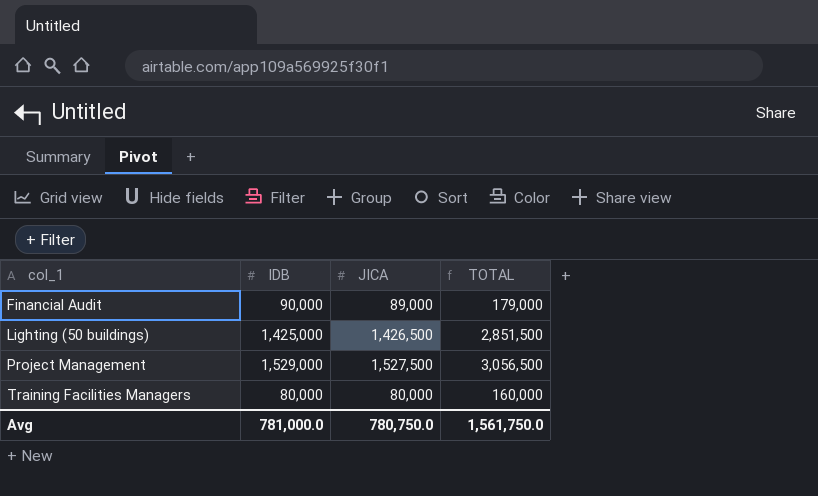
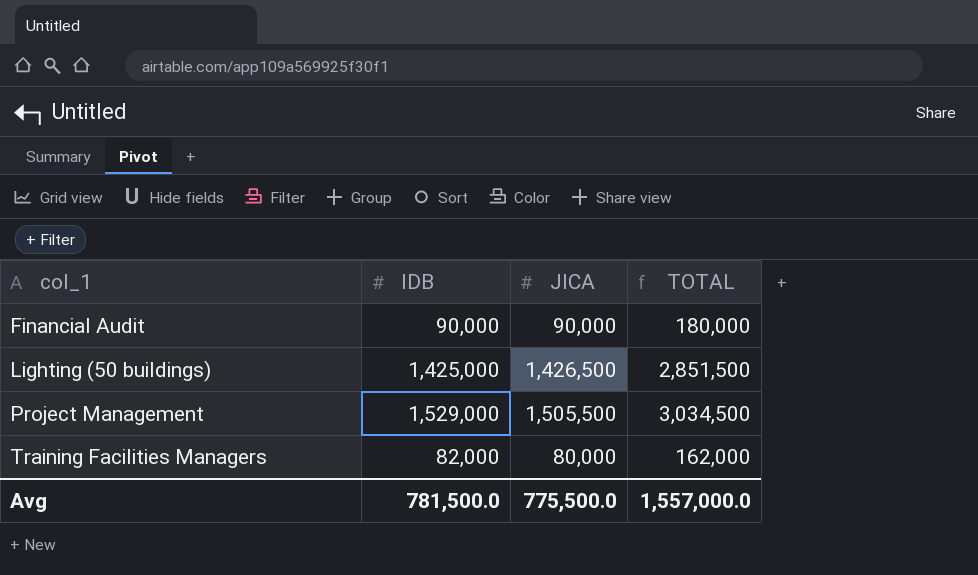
Financial Audit | JICA: 89,000 -> 90,000
Financial Audit | TOTAL: 179,000 -> 180,000
Project Management | JICA: 1,527,500 -> 1,505,500
Project Management | TOTAL: 3,056,500 -> 3,034,500
Training Facilities Managers | IDB: 80,000 -> 82,000
Training Facilities Managers | TOTAL: 160,000 -> 162,000
Avg | IDB: 781,000.0 -> 781,500.0
Avg | JICA: 780,750.0 -> 775,500.0
Avg | TOTAL: 1,561,750.0 -> 1,557,000.0

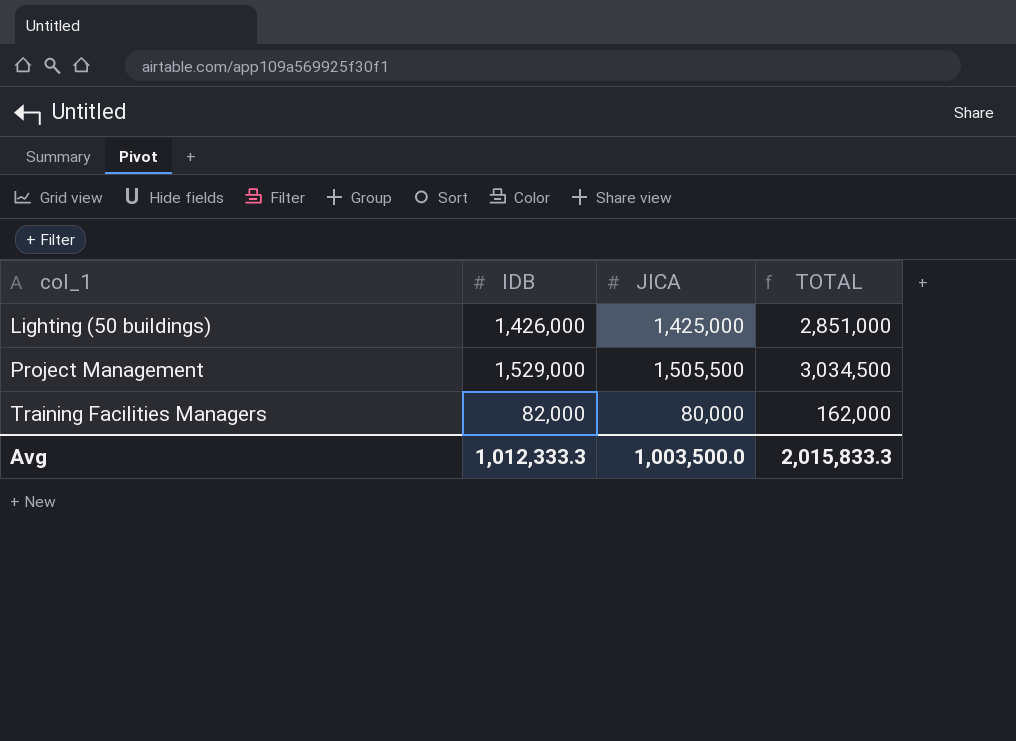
row Financial Audit: 90,000 | 90,000 | 180,000 -> none
Lighting (50 buildings) | IDB: 1,425,000 -> 1,426,000
Lighting (50 buildings) | JICA: 1,426,500 -> 1,425,000
Lighting (50 buildings) | TOTAL: 2,851,500 -> 2,851,000
Avg | IDB: 781,500.0 -> 1,012,333.3
Avg | JICA: 775,500.0 -> 1,003,500.0
Avg | TOTAL: 1,557,000.0 -> 2,015,833.3

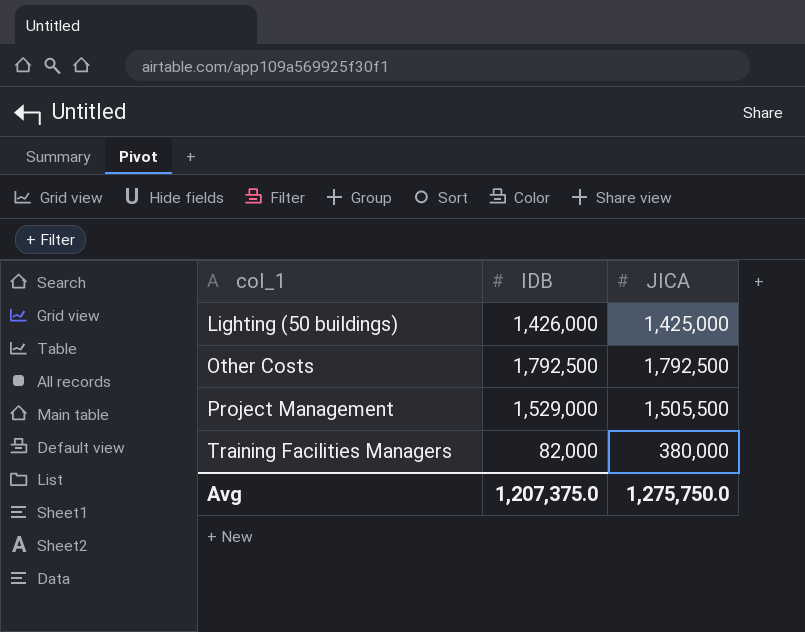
column TOTAL | formula: [IDB] + [JICA] -> none
row Other Costs: none -> 1,792,500 | 1,792,500
Training Facilities Managers | JICA: 80,000 -> 380,000
Avg | IDB: 1,012,333.3 -> 1,207,375.0
Avg | JICA: 1,003,500.0 -> 1,275,750.0

